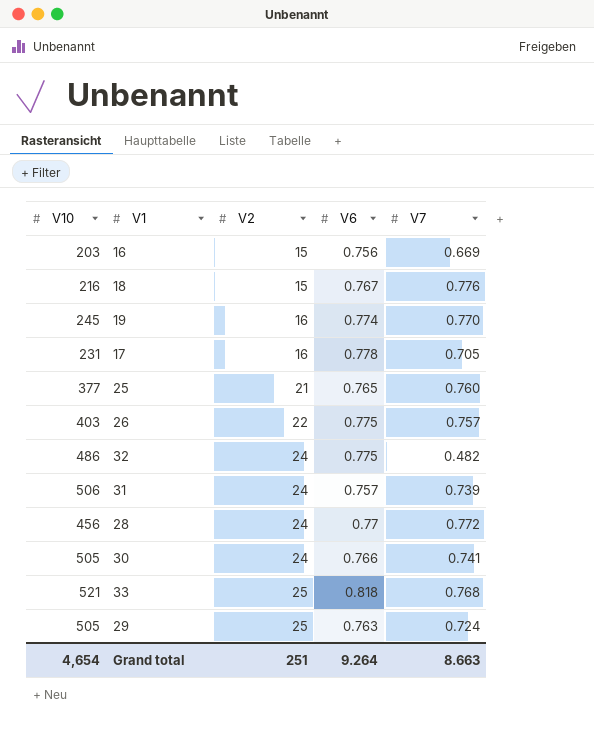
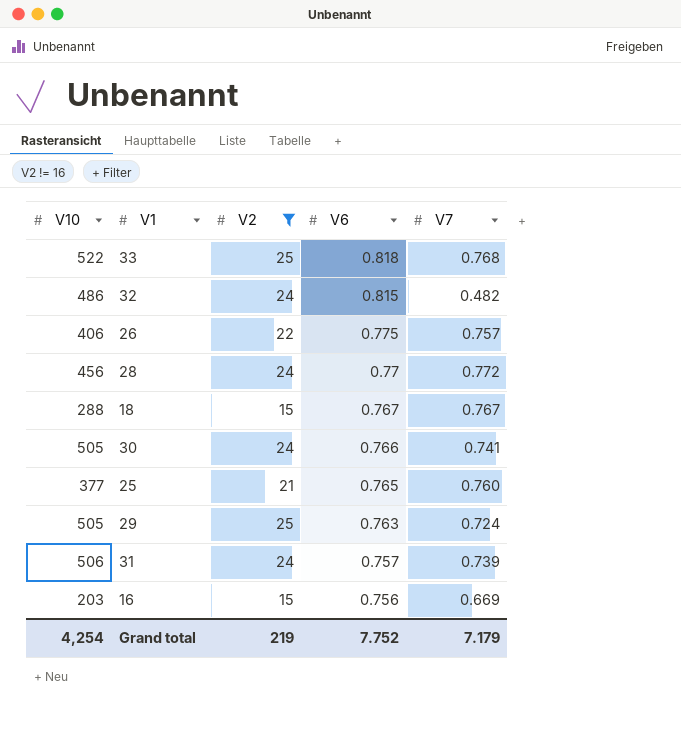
filter: none -> V2 != 16
row order: V2 ascending -> V6 descending
33 | V10: 521 -> 522
32 | V6: 0.775 -> 0.815
26 | V10: 403 -> 406
18 | V10: 216 -> 288
18 | V7: 0.776 -> 0.767
Grand total | V10: 4,654 -> 4,254
Grand total | V2: 251 -> 219
Grand total | V6: 9.264 -> 7.752
Grand total | V7: 8.663 -> 7.179

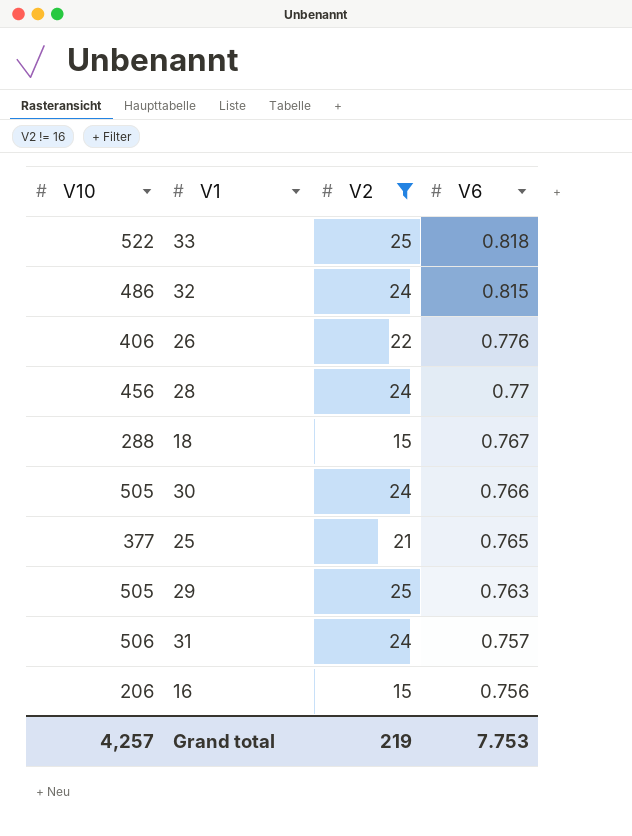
column V7 | position: 5 -> none
26 | V6: 0.775 -> 0.776
16 | V10: 203 -> 206
Grand total | V10: 4,254 -> 4,257
Grand total | V6: 7.752 -> 7.753

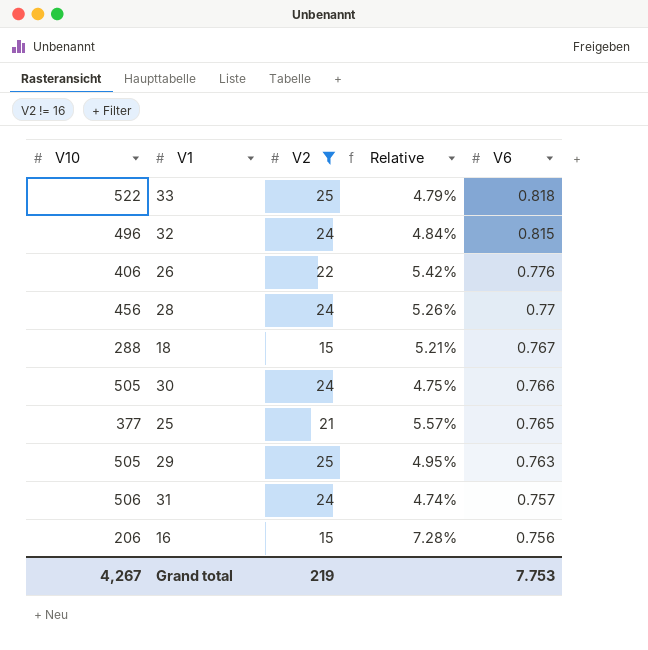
column Relative | formula: none -> [V2] / [V10]
32 | V10: 486 -> 496
Grand total | V10: 4,257 -> 4,267

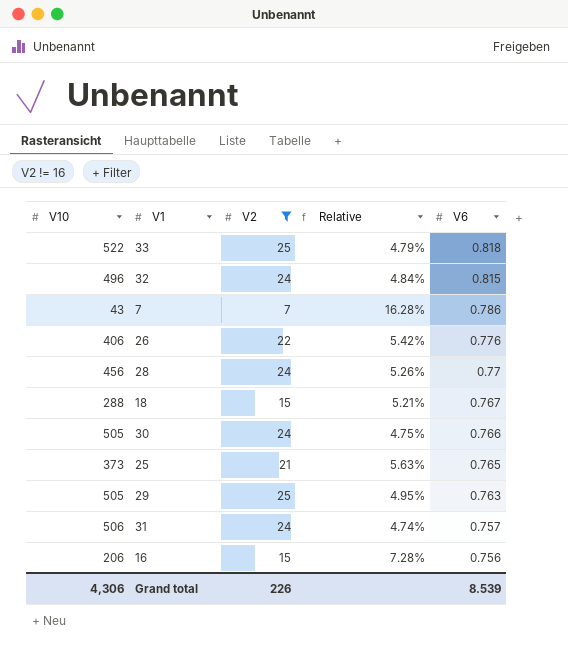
row 7: none -> 43 | 7 | 16.28% | 0.786
25 | V10: 377 -> 373
25 | Relative: 5.57% -> 5.63%
Grand total | V10: 4,267 -> 4,306
Grand total | V2: 219 -> 226
Grand total | V6: 7.753 -> 8.539

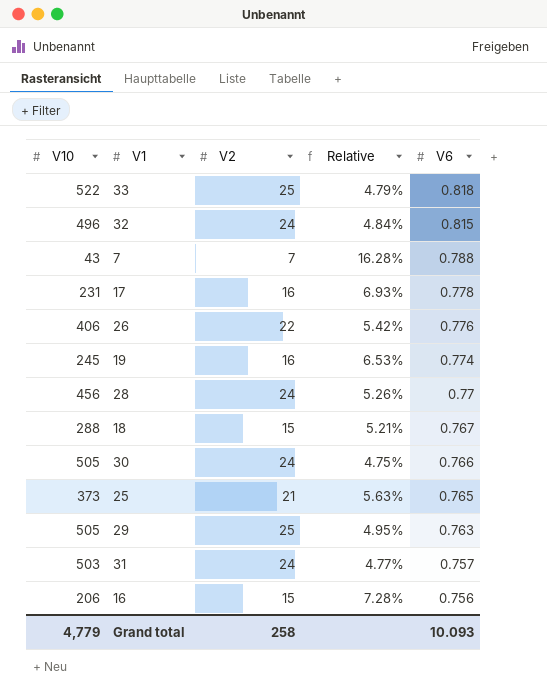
filter: V2 != 16 -> none
7 | V6: 0.786 -> 0.788
31 | V10: 506 -> 503
31 | Relative: 4.74% -> 4.77%
Grand total | V10: 4,306 -> 4,779
Grand total | V2: 226 -> 258
Grand total | V6: 8.539 -> 10.093

